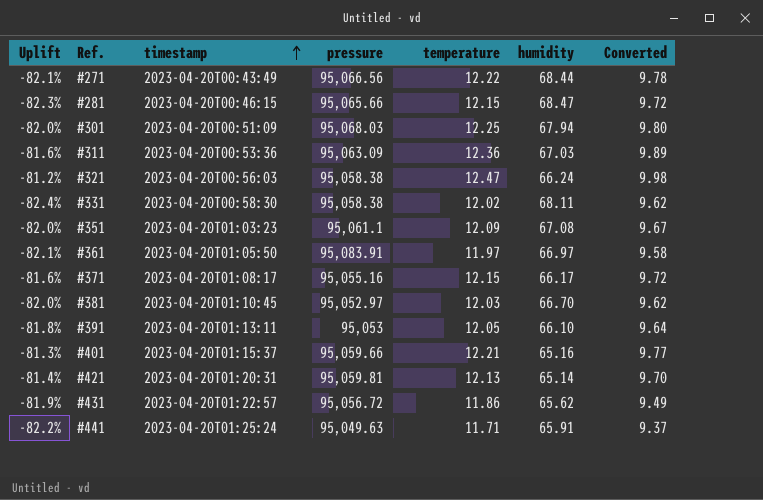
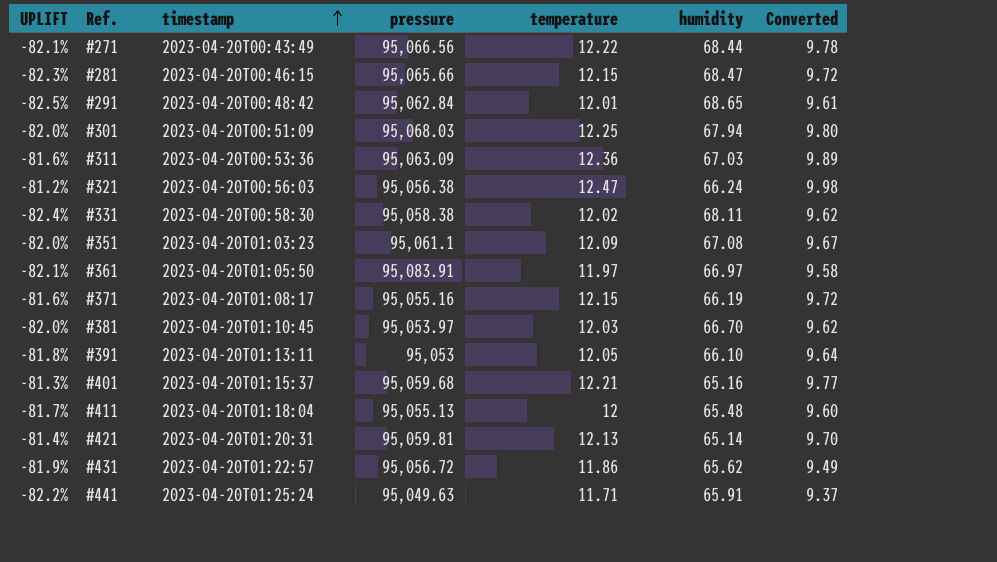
column name: Uplift -> UPLIFT
row #291: none -> -82.5% | 2023-04-20T00:48:42 | 95,062.84 | 12.01 | 68.65 | 9.61
#321 | pressure: 95,058.38 -> 95,056.38
#371 | humidity: 66.17 -> 66.19
#381 | pressure: 95,052.97 -> 95,053.97
#401 | pressure: 95,059.66 -> 95,059.68
row #411: none -> -81.7% | 2023-04-20T01:18:04 | 95,055.13 | 12 | 65.48 | 9.60

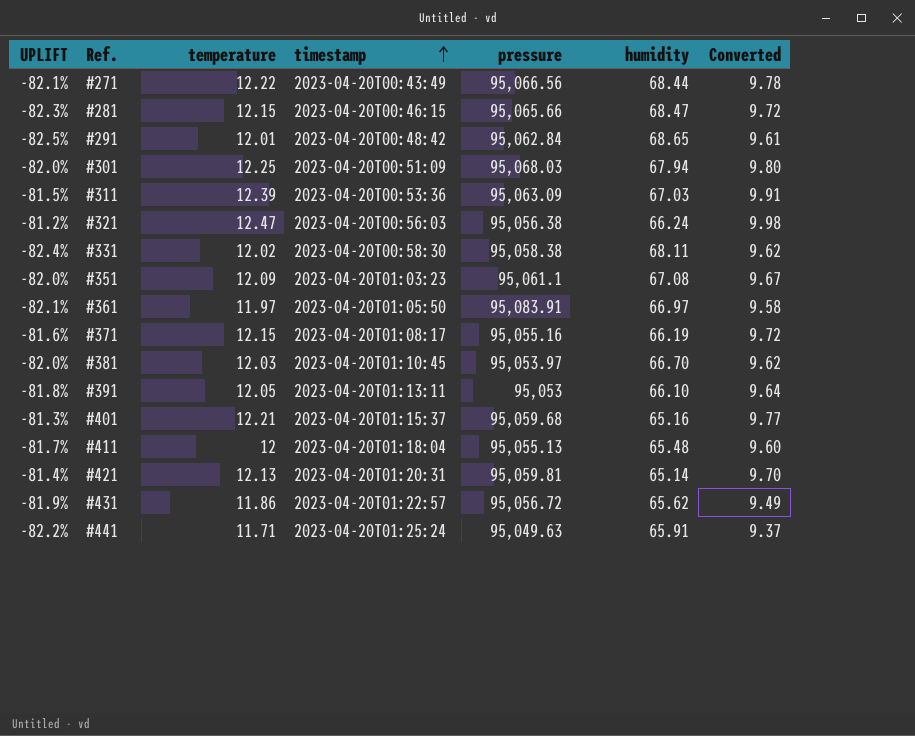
column temperature | position: 5 -> 3
#311 | UPLIFT: -81.6% -> -81.5%
#311 | temperature: 12.36 -> 12.39
#311 | Converted: 9.89 -> 9.91

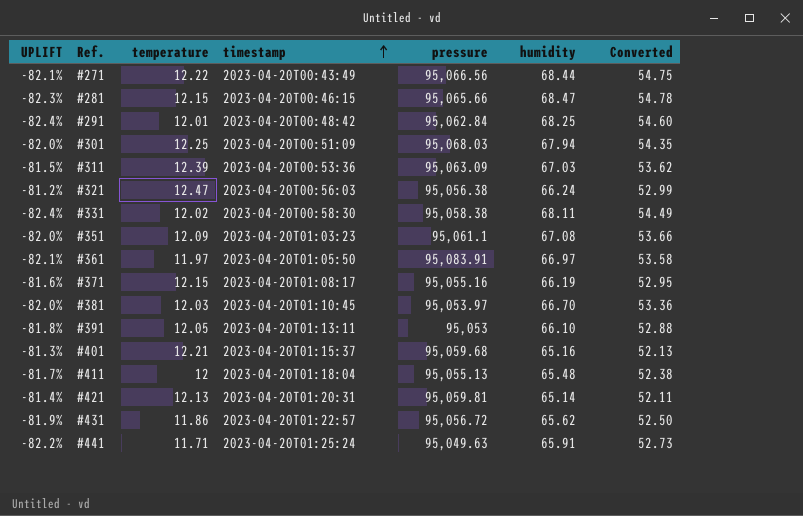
column Converted | formula: [temperature] * 0.8 -> [humidity] * 0.8
#291 | UPLIFT: -82.5% -> -82.4%
#291 | humidity: 68.65 -> 68.25

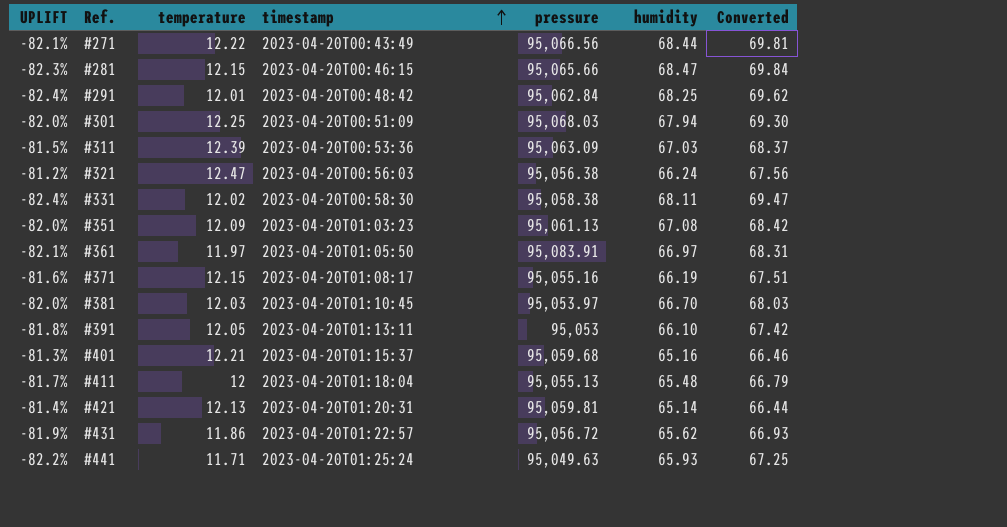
column Converted | formula: [humidity] * 0.8 -> [humidity] * 1.02
#351 | pressure: 95,061.1 -> 95,061.13
#441 | humidity: 65.91 -> 65.93

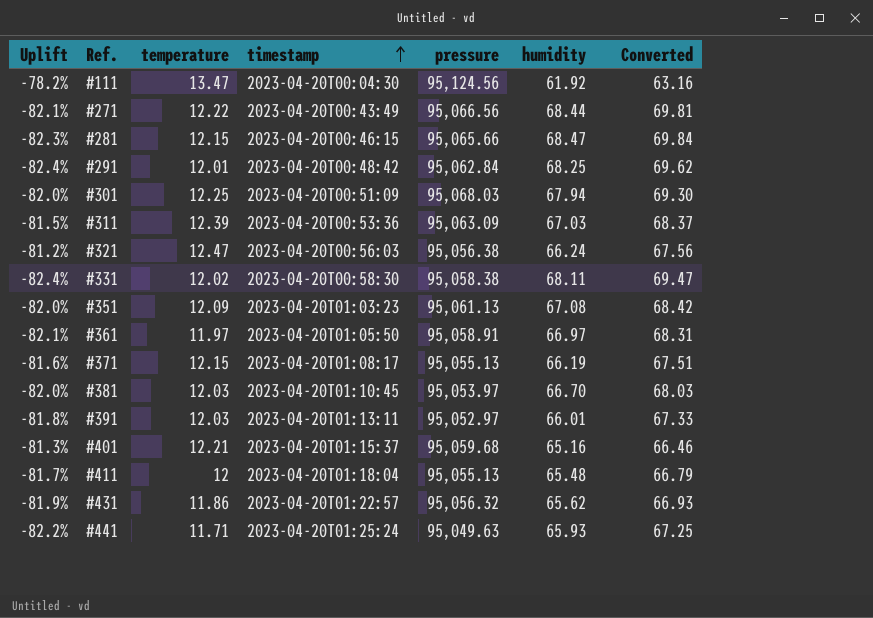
column name: UPLIFT -> Uplift
row #421: -81.4% | 12.13 | 2023-04-20T01:20:31 | 95,059.81 | 65.14 | 66.44 -> none
row #111: none -> -78.2% | 13.47 | 2023-04-20T00:04:30 | 95,124.56 | 61.92 | 63.16
#361 | pressure: 95,083.91 -> 95,058.91
#371 | pressure: 95,055.16 -> 95,055.13
#391 | temperature: 12.05 -> 12.03
#391 | pressure: 95,053 -> 95,052.97
#391 | humidity: 66.10 -> 66.01
#391 | Converted: 67.42 -> 67.33
#431 | pressure: 95,056.72 -> 95,056.32

